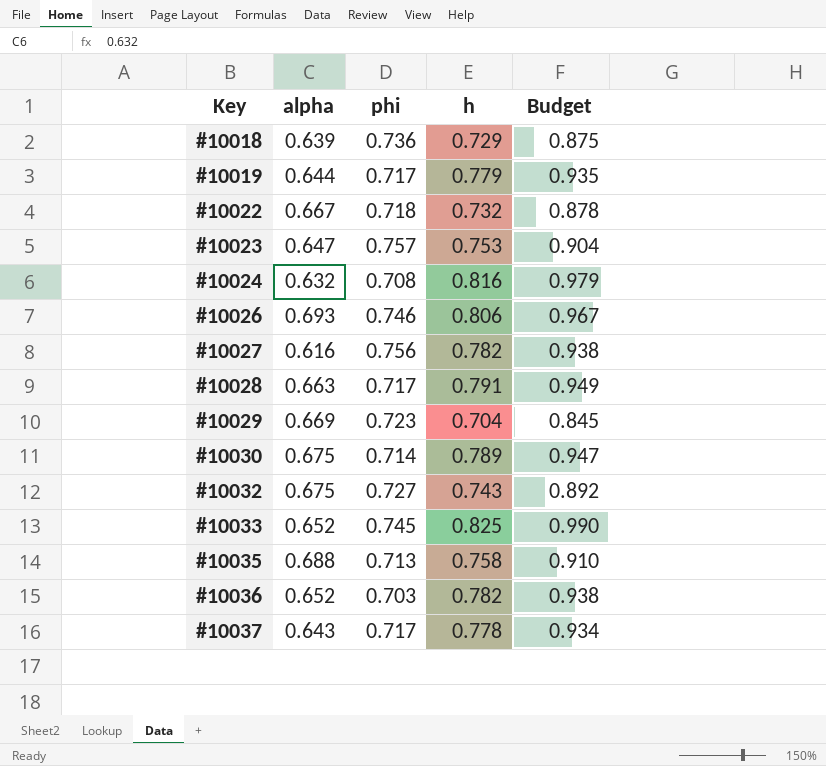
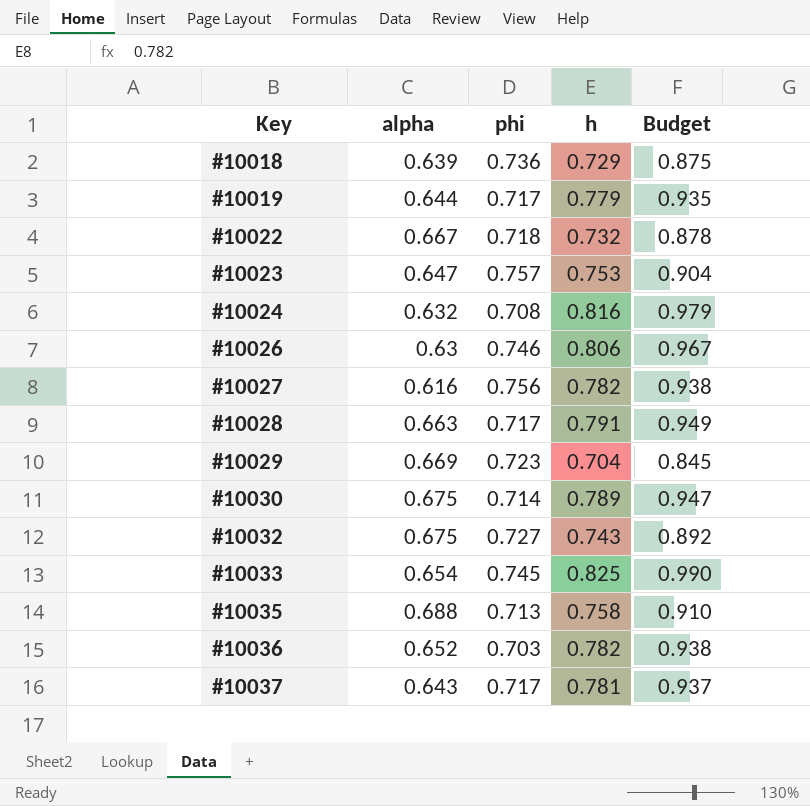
#10026 | alpha: 0.693 -> 0.63
#10033 | alpha: 0.652 -> 0.654
#10037 | h: 0.778 -> 0.781
#10037 | Budget: 0.934 -> 0.937

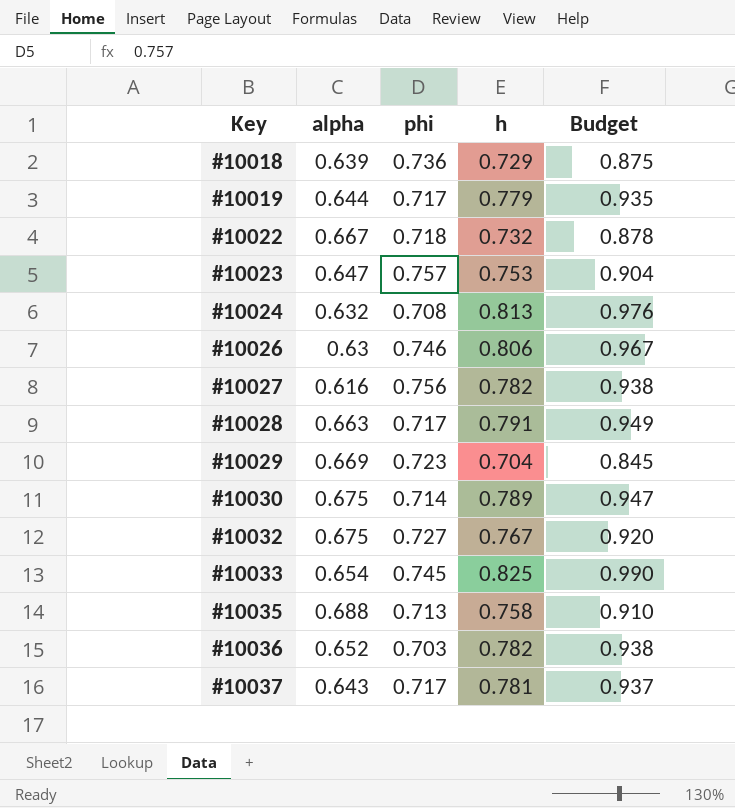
#10024 | h: 0.816 -> 0.813
#10024 | Budget: 0.979 -> 0.976
#10032 | h: 0.743 -> 0.767
#10032 | Budget: 0.892 -> 0.920

